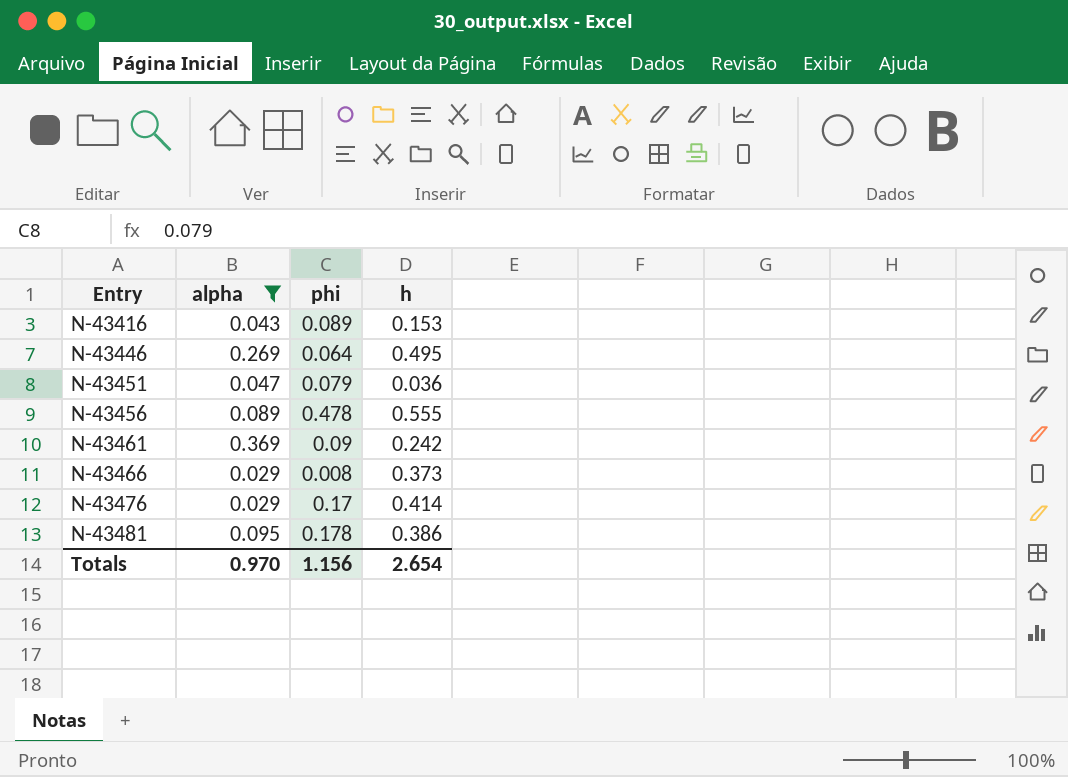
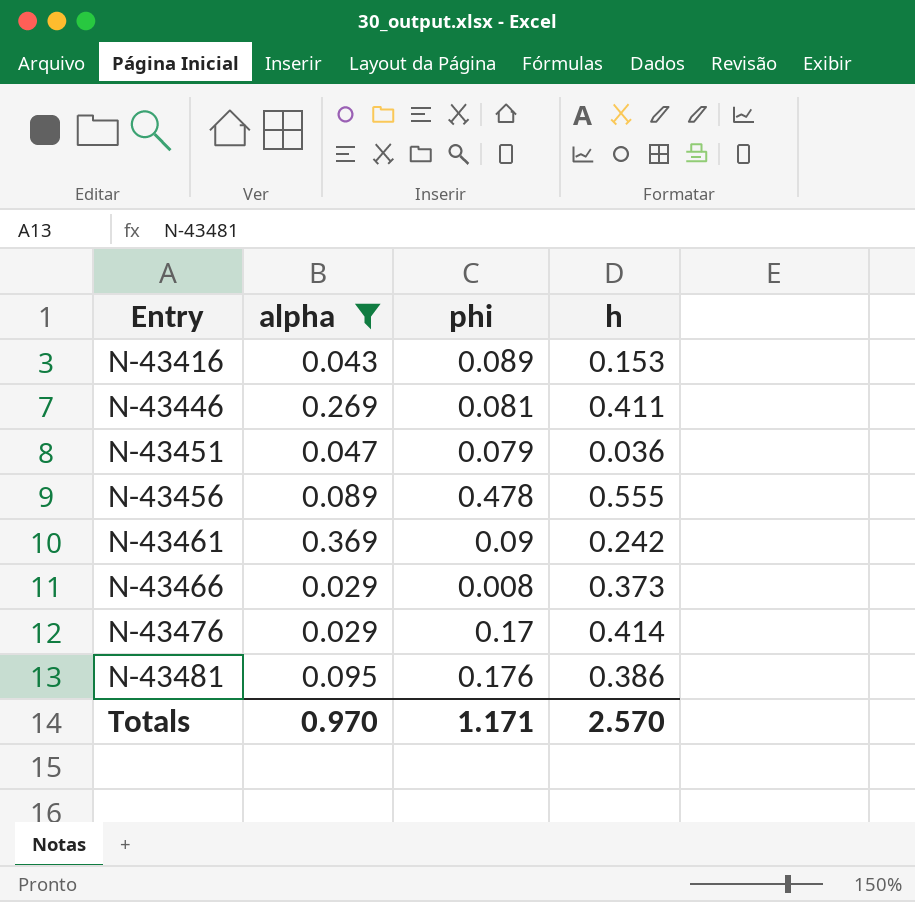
N-43446 | phi: 0.064 -> 0.081
N-43446 | h: 0.495 -> 0.411
N-43481 | phi: 0.178 -> 0.176
Totals | phi: 1.156 -> 1.171
Totals | h: 2.654 -> 2.570

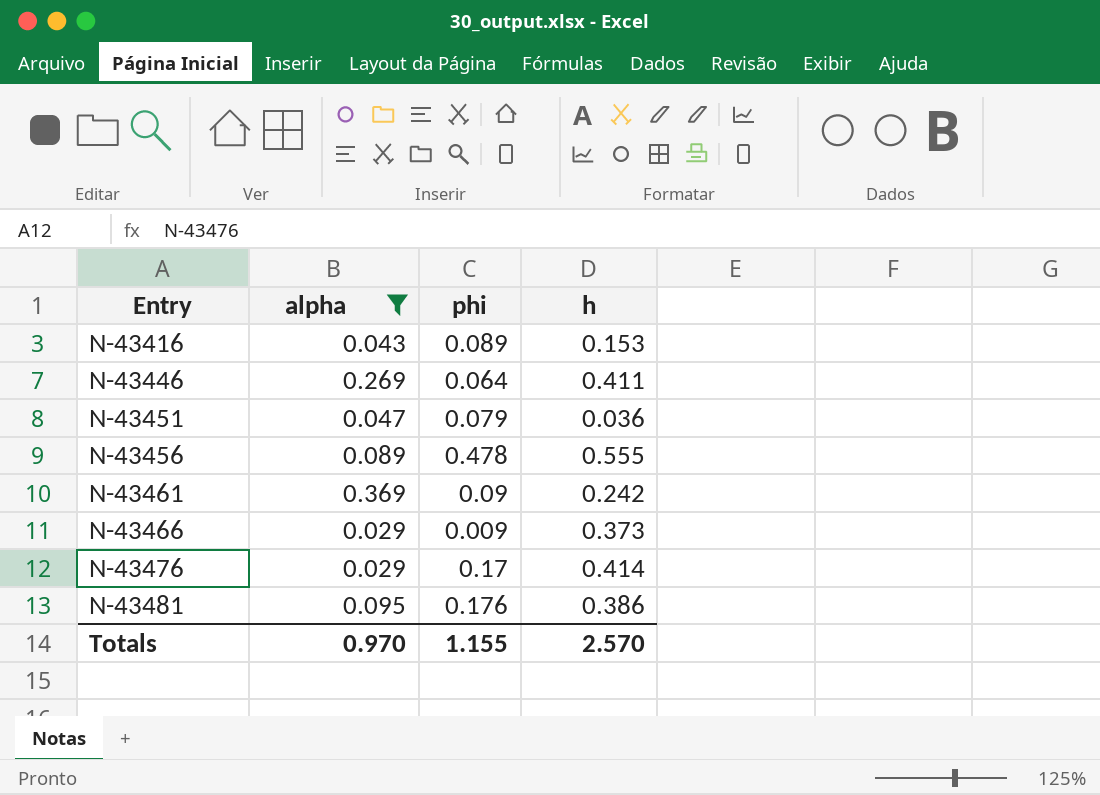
N-43446 | phi: 0.081 -> 0.064
N-43466 | phi: 0.008 -> 0.009
Totals | phi: 1.171 -> 1.155

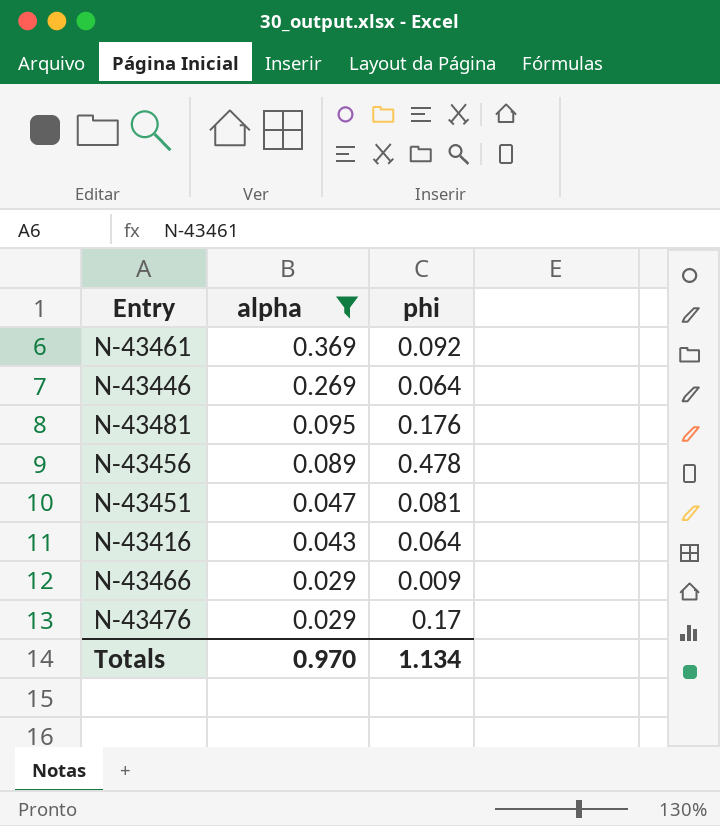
row order: Entry ascending -> alpha descending
column h | position: 4 -> none
N-43461 | phi: 0.09 -> 0.092
N-43451 | phi: 0.079 -> 0.081
N-43416 | phi: 0.089 -> 0.064
Totals | phi: 1.155 -> 1.134

